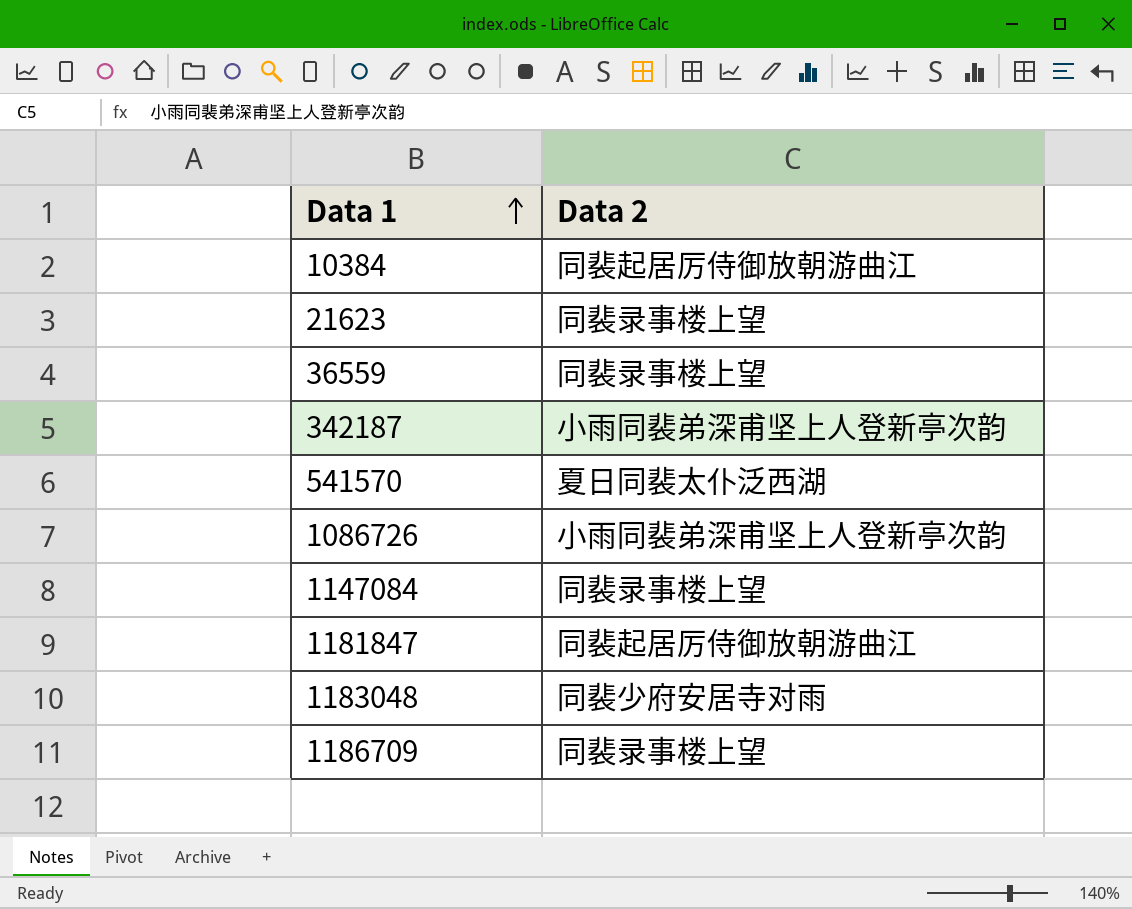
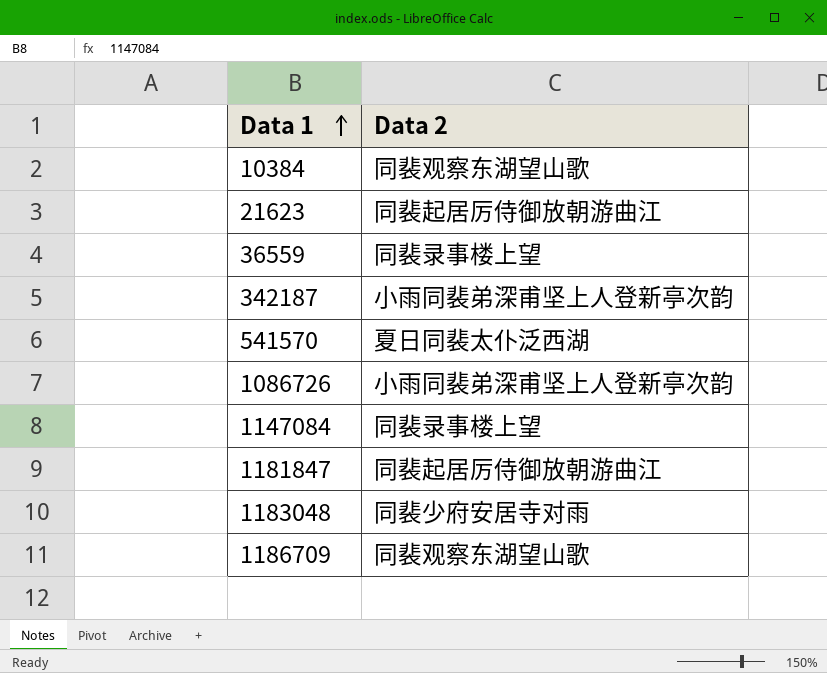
10384 | Data 2: 同裴起居厉侍御放朝游曲江 -> 同裴观察东湖望山歌
21623 | Data 2: 同裴录事楼上望 -> 同裴起居厉侍御放朝游曲江
1186709 | Data 2: 同裴录事楼上望 -> 同裴观察东湖望山歌

